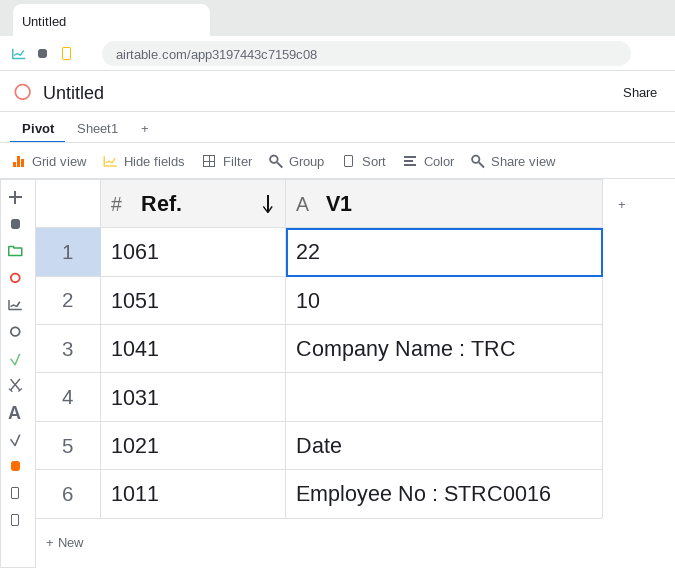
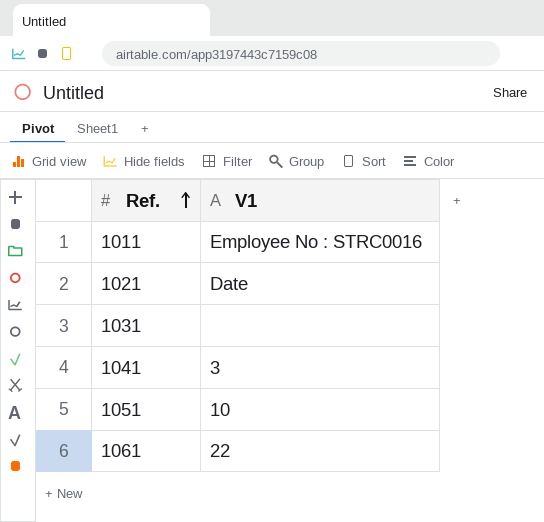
row order: Ref. descending -> Ref. ascending
1041 | V1: Company Name : TRC -> 3

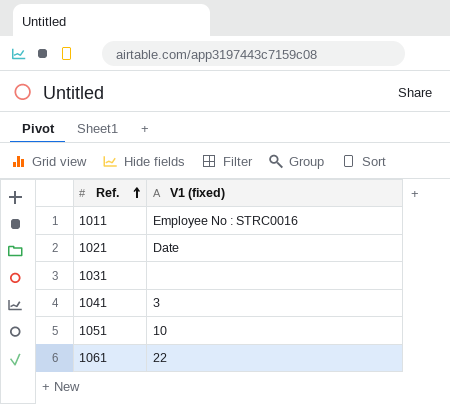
column name: V1 -> V1 (fixed)

